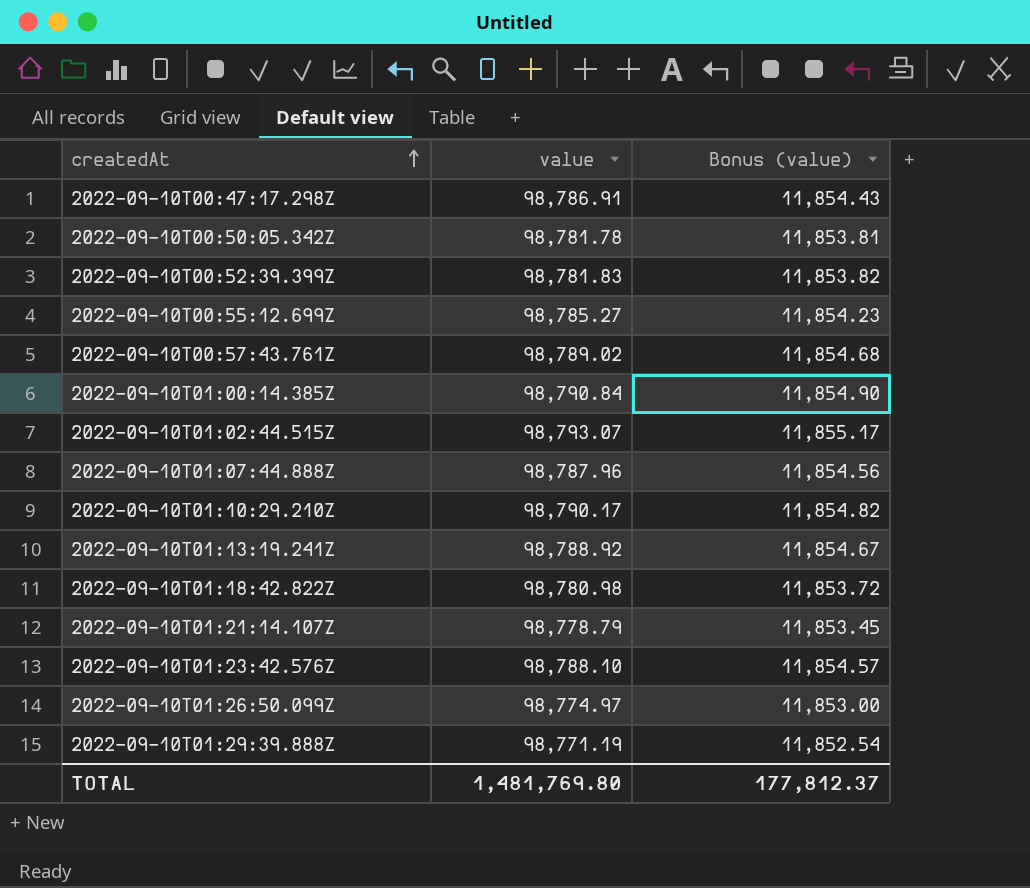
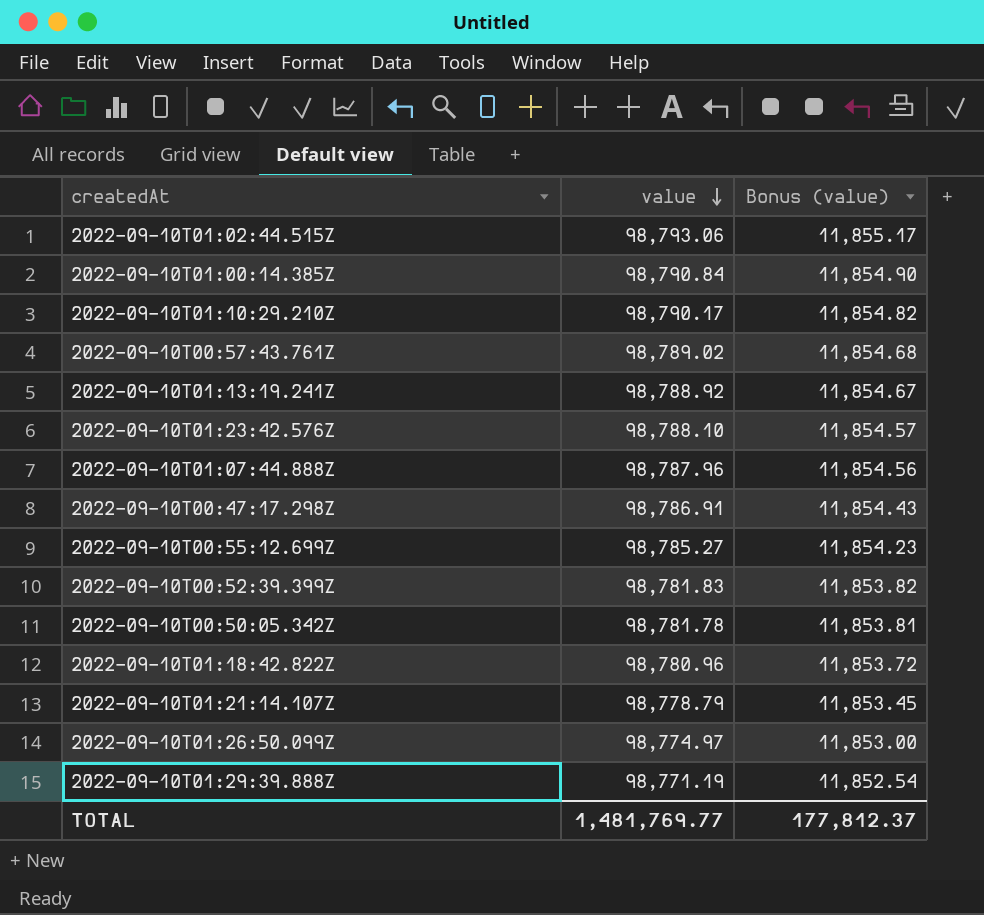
row order: createdAt ascending -> value descending
2022-09-10T01:02:44.515Z | value: 98,793.07 -> 98,793.06
2022-09-10T01:18:42.822Z | value: 98,780.98 -> 98,780.96
TOTAL | value: 1,481,769.80 -> 1,481,769.77

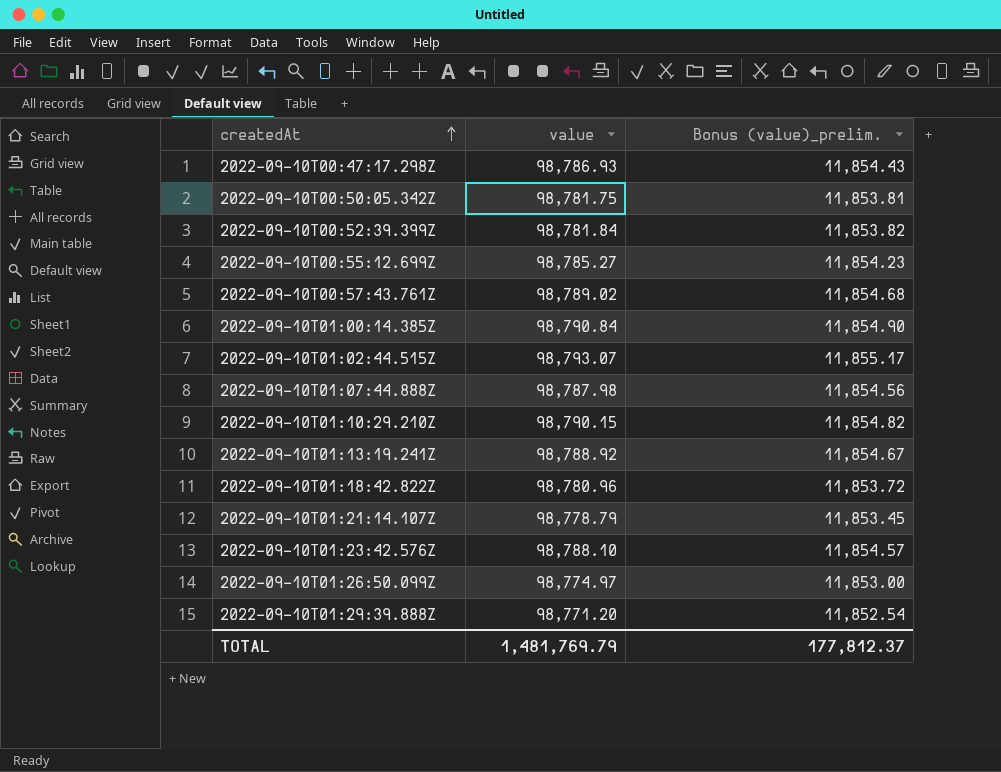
row order: value descending -> createdAt ascending
column name: Bonus (value) -> Bonus (value)_prelim.
2022-09-10T00:47:17.298Z | value: 98,786.91 -> 98,786.93
2022-09-10T00:50:05.342Z | value: 98,781.78 -> 98,781.75
2022-09-10T00:52:39.399Z | value: 98,781.83 -> 98,781.84
2022-09-10T01:02:44.515Z | value: 98,793.06 -> 98,793.07
2022-09-10T01:07:44.888Z | value: 98,787.96 -> 98,787.98
2022-09-10T01:10:29.210Z | value: 98,790.17 -> 98,790.15
2022-09-10T01:29:39.888Z | value: 98,771.19 -> 98,771.20
TOTAL | value: 1,481,769.77 -> 1,481,769.79

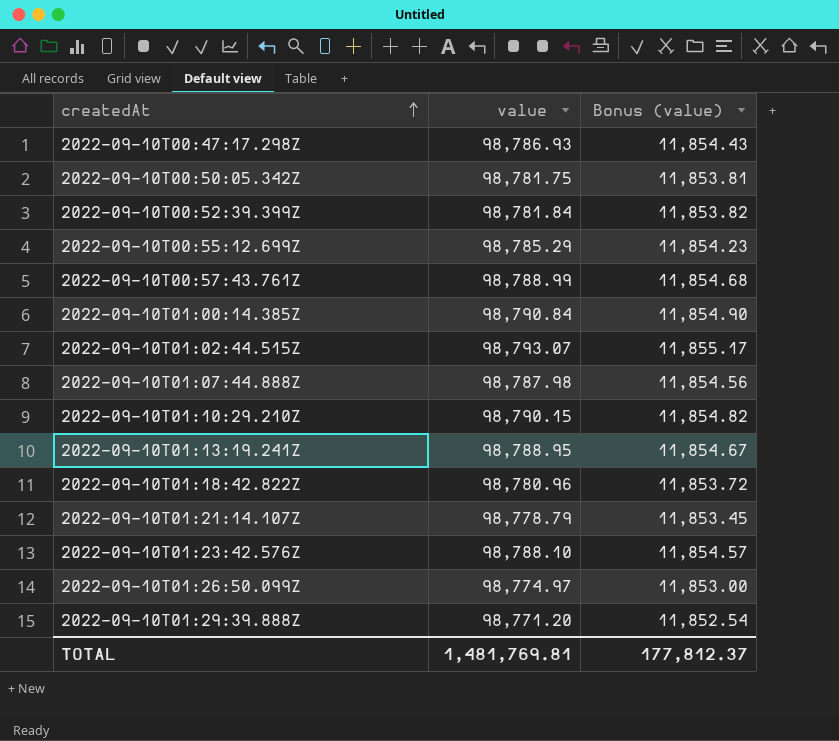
column name: Bonus (value)_prelim. -> Bonus (value)
2022-09-10T00:55:12.699Z | value: 98,785.27 -> 98,785.29
2022-09-10T00:57:43.761Z | value: 98,789.02 -> 98,788.99
2022-09-10T01:13:19.241Z | value: 98,788.92 -> 98,788.95
TOTAL | value: 1,481,769.79 -> 1,481,769.81

